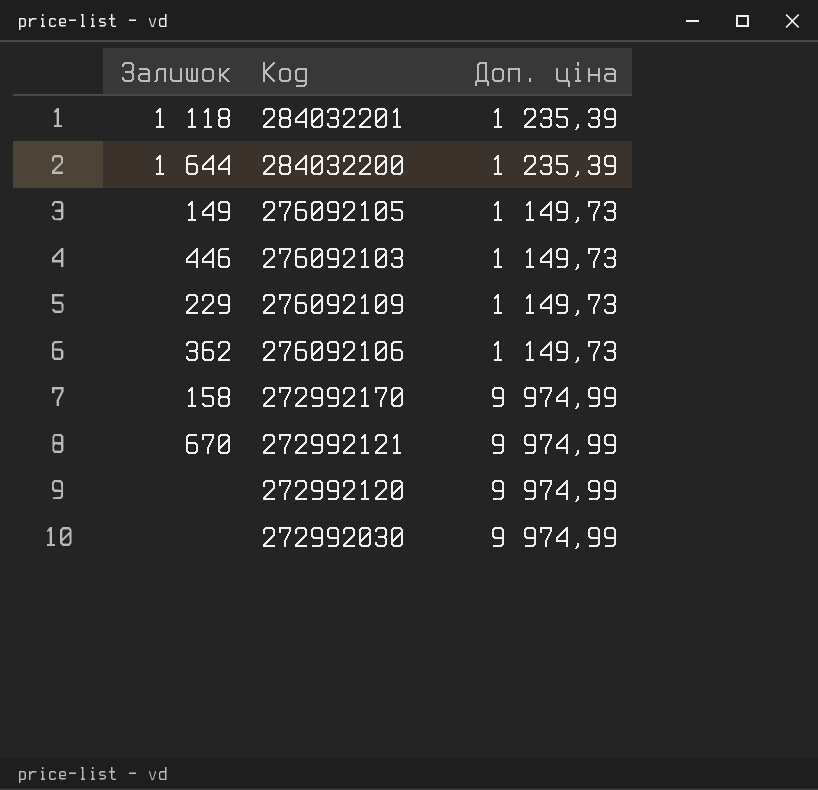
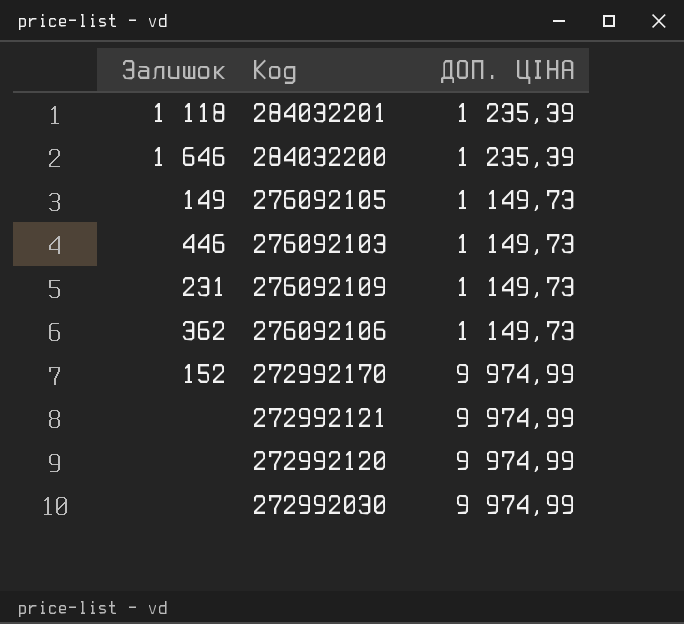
column name: Доп. ціна -> ДОП. ЦІНА
284032200 | Залишок: 1 644 -> 1 646
276092109 | Залишок: 229 -> 231
272992170 | Залишок: 158 -> 152
272992121 | Залишок: 670 -> none

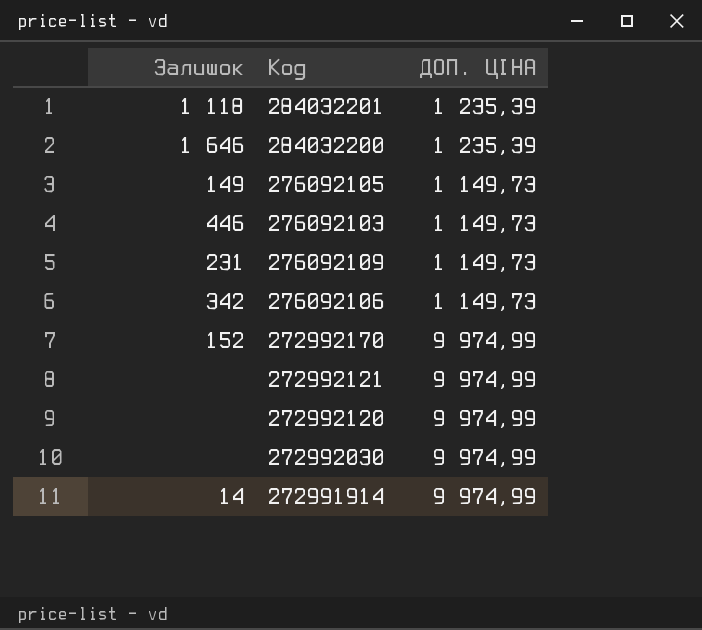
276092106 | Залишок: 362 -> 342
row 272991914: none -> 14 | 9 974,99

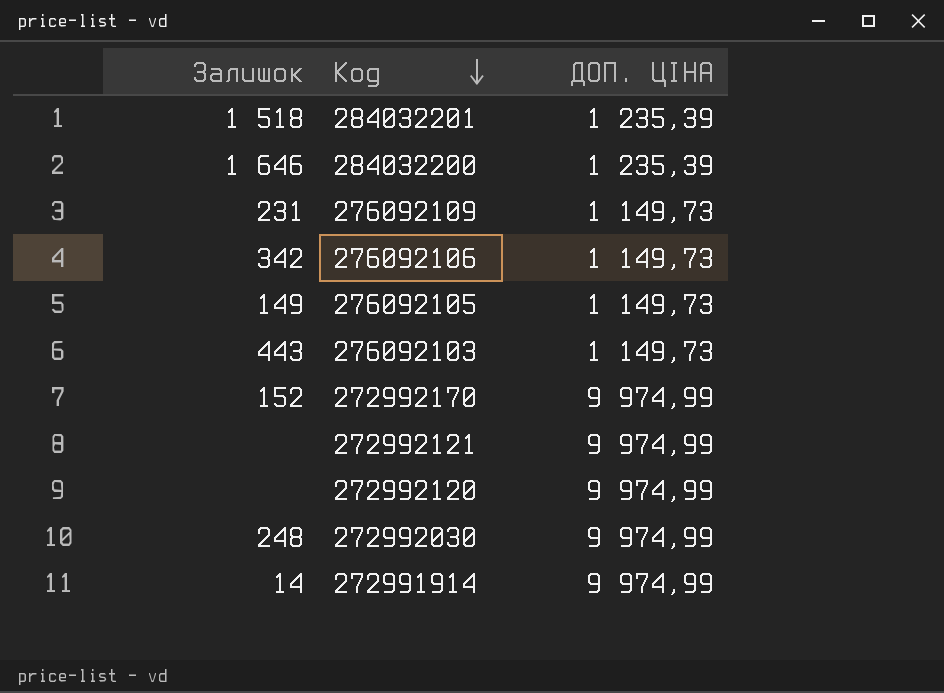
row order: none -> Код descending
284032201 | Залишок: 1 118 -> 1 518
276092103 | Залишок: 446 -> 443
272992030 | Залишок: none -> 248

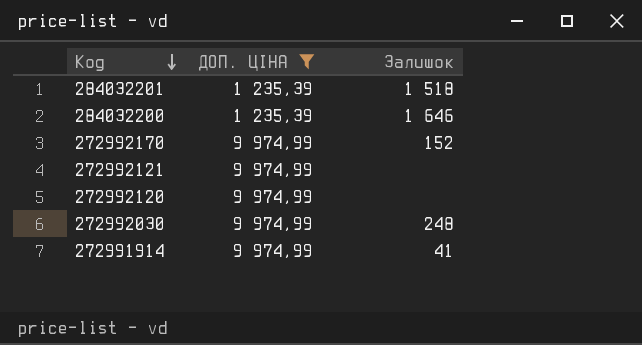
filter: none -> ДОП. ЦІНА != 1 149,73
column Залишок | position: 1 -> 3
272991914 | Залишок: 14 -> 41

